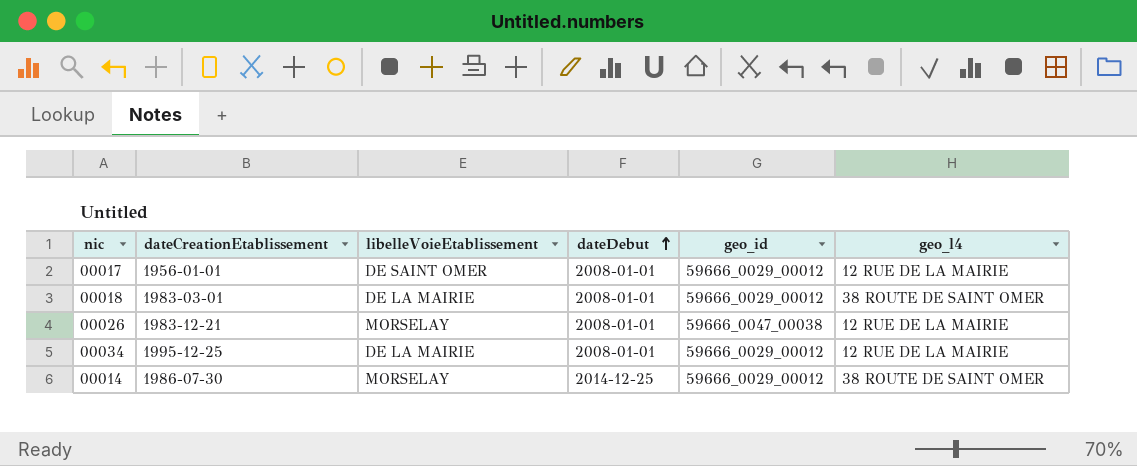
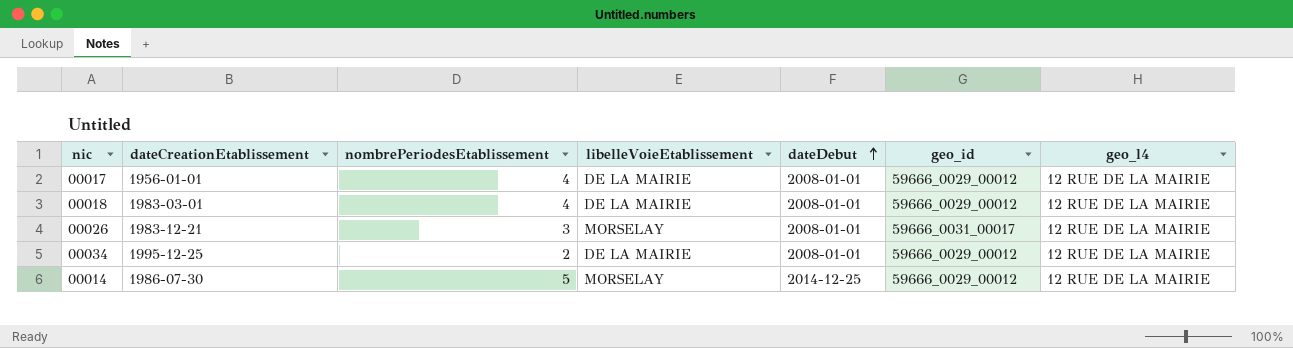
column nombrePeriodesEtablissement | position: none -> 3
00017 | libelleVoieEtablissement: DE SAINT OMER -> DE LA MAIRIE
00018 | geo_l4: 38 ROUTE DE SAINT OMER -> 12 RUE DE LA MAIRIE
00026 | geo_id: 59666_0047_00038 -> 59666_0031_00017
00014 | geo_l4: 38 ROUTE DE SAINT OMER -> 12 RUE DE LA MAIRIE

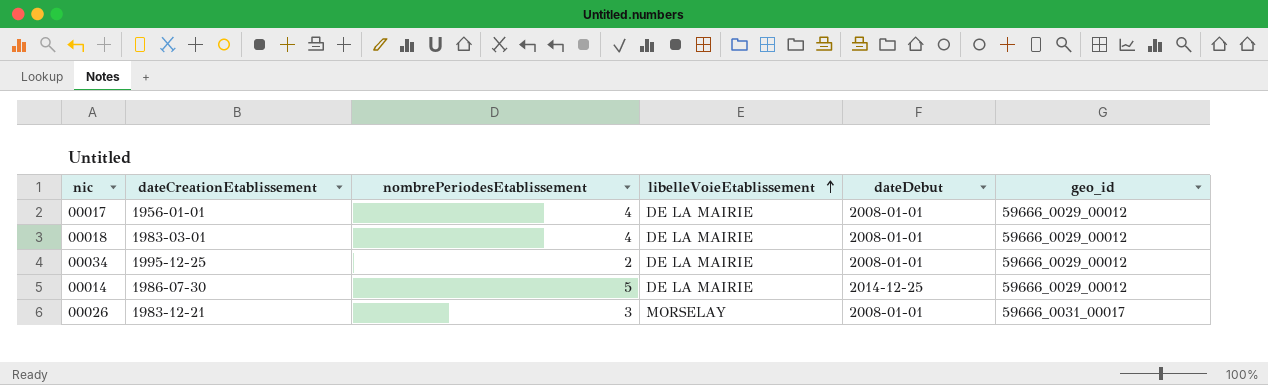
row order: dateDebut ascending -> libelleVoieEtablissement ascending
column geo_l4 | position: 7 -> none
00014 | libelleVoieEtablissement: MORSELAY -> DE LA MAIRIE

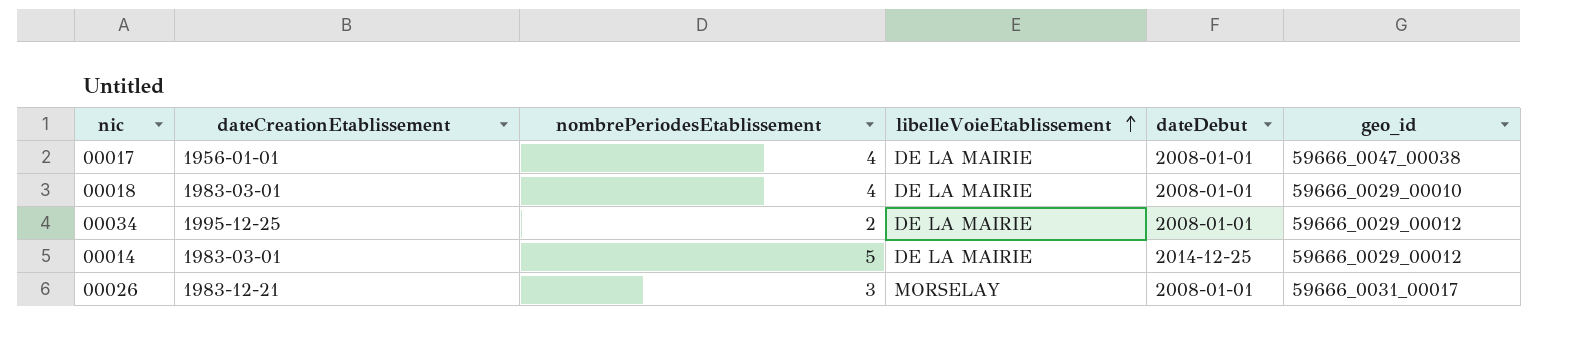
00017 | geo_id: 59666_0029_00012 -> 59666_0047_00038
00018 | geo_id: 59666_0029_00012 -> 59666_0029_00010
00014 | dateCreationEtablissement: 1986-07-30 -> 1983-03-01

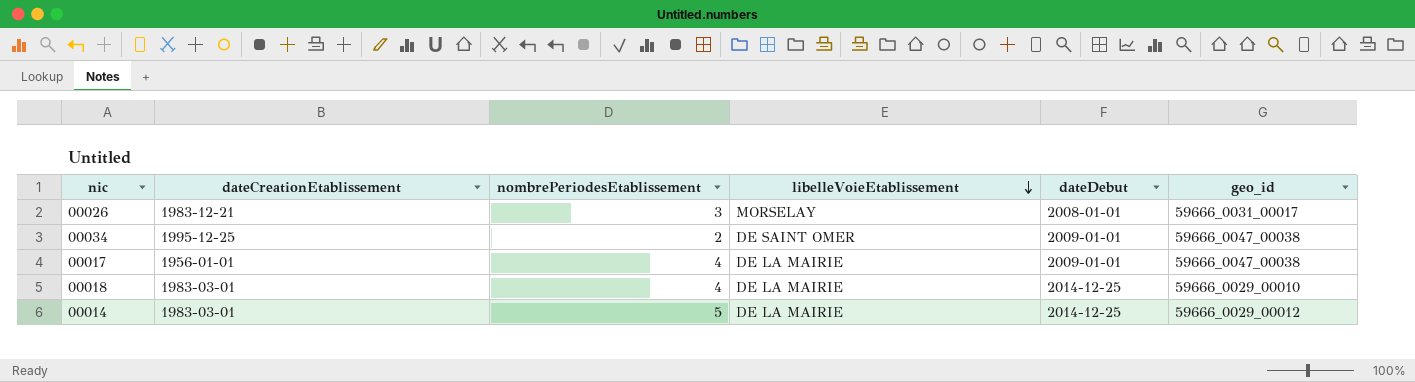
row order: libelleVoieEtablissement ascending -> libelleVoieEtablissement descending
00034 | libelleVoieEtablissement: DE LA MAIRIE -> DE SAINT OMER
00034 | dateDebut: 2008-01-01 -> 2009-01-01
00034 | geo_id: 59666_0029_00012 -> 59666_0047_00038
00017 | dateDebut: 2008-01-01 -> 2009-01-01
00018 | dateDebut: 2008-01-01 -> 2014-12-25

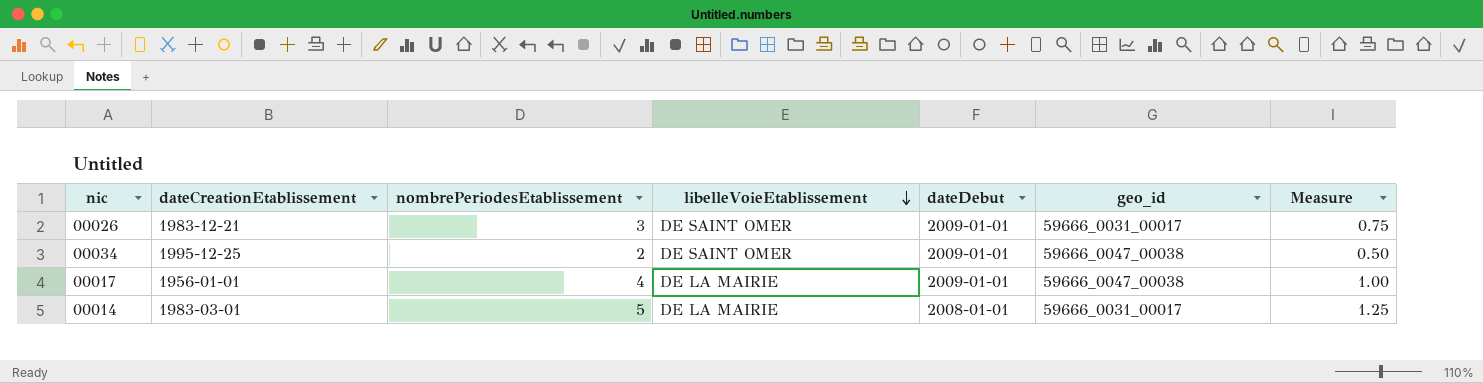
column Measure | formula: none -> [nombrePeriodesEtablissement] * 0.25
row 00018: 1983-03-01 | 4 | DE LA MAIRIE | 2014-12-25 | 59666_0029_00010 -> none
00026 | libelleVoieEtablissement: MORSELAY -> DE SAINT OMER
00026 | dateDebut: 2008-01-01 -> 2009-01-01
00014 | dateDebut: 2014-12-25 -> 2008-01-01
00014 | geo_id: 59666_0029_00012 -> 59666_0031_00017

